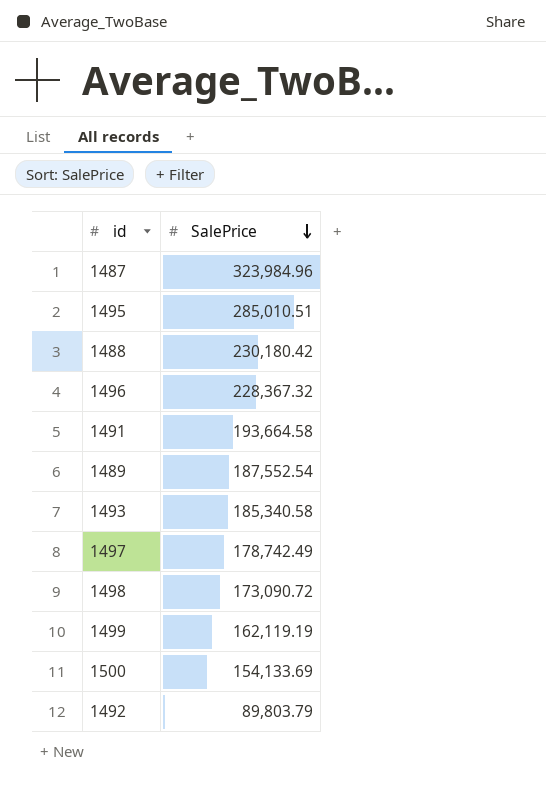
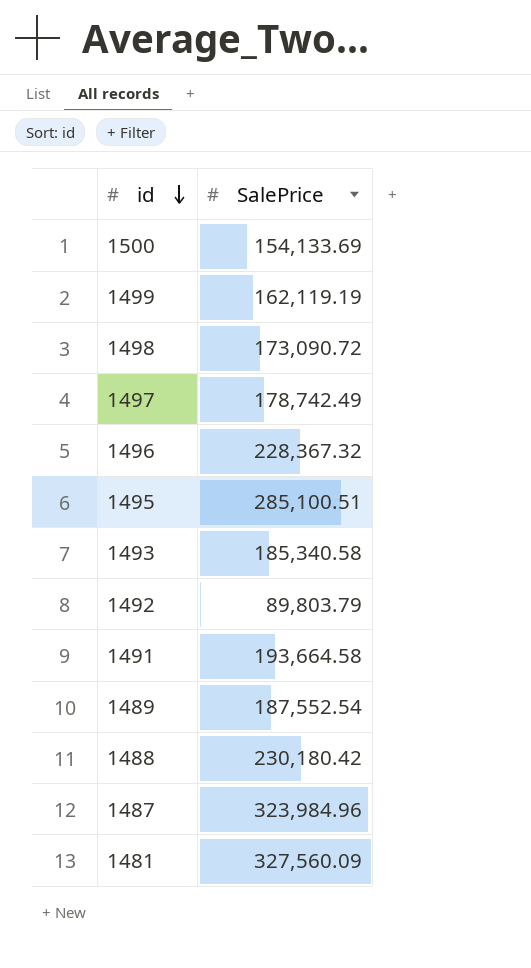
row order: SalePrice descending -> id descending
1495 | SalePrice: 285,010.51 -> 285,100.51
row 1481: none -> 327,560.09

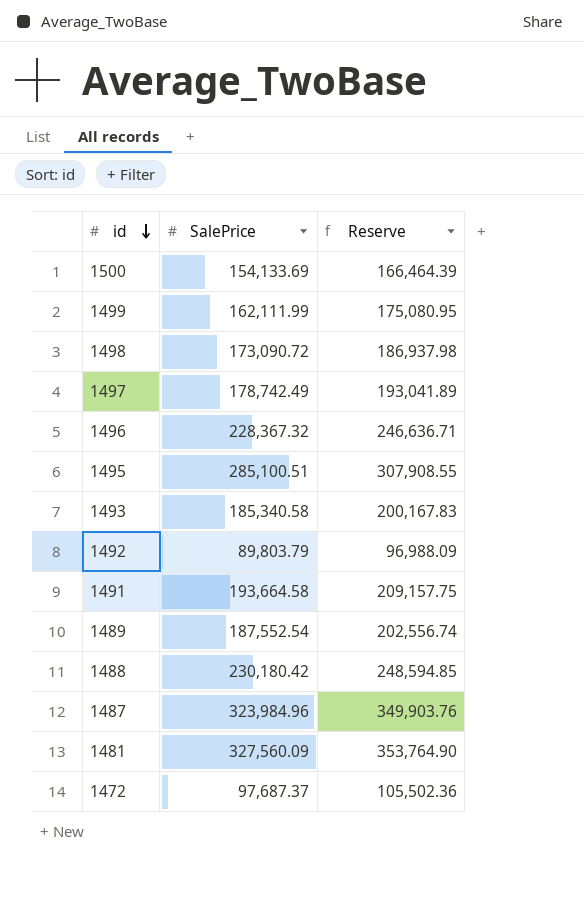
column Reserve | formula: none -> [SalePrice] * 1.08
1499 | SalePrice: 162,119.19 -> 162,111.99
row 1472: none -> 97,687.37 | 105,502.36

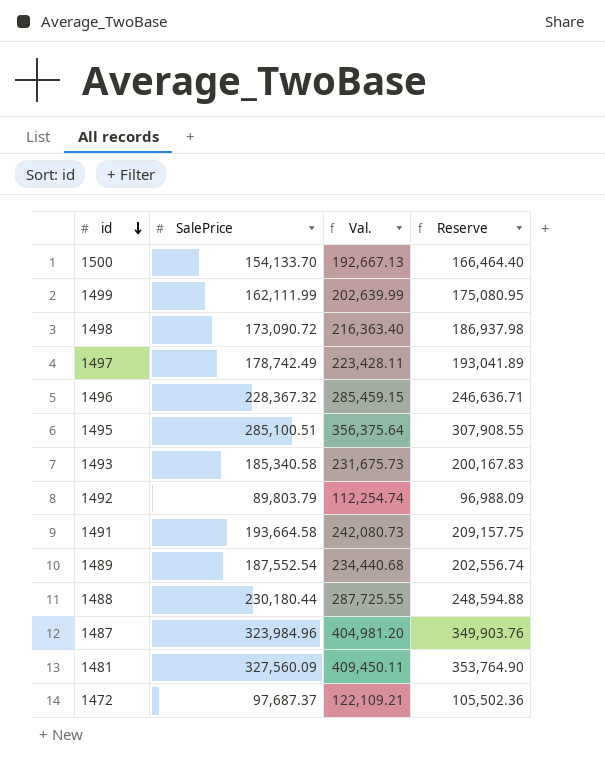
column Val. | formula: none -> [SalePrice] * 1.25
1500 | SalePrice: 154,133.69 -> 154,133.70
1500 | Reserve: 166,464.39 -> 166,464.40
1488 | SalePrice: 230,180.42 -> 230,180.44
1488 | Reserve: 248,594.85 -> 248,594.88

